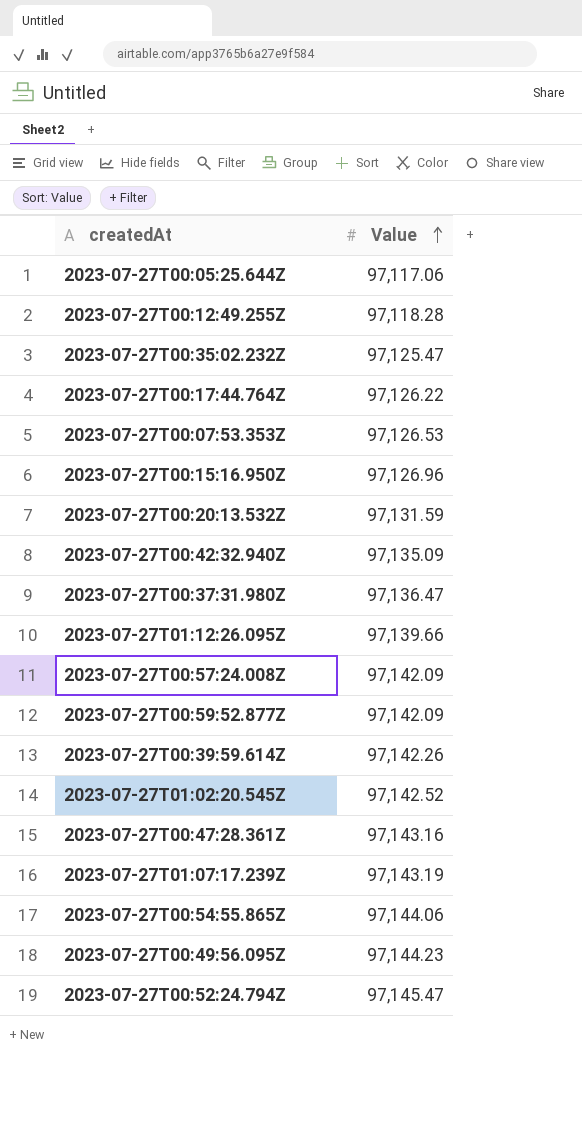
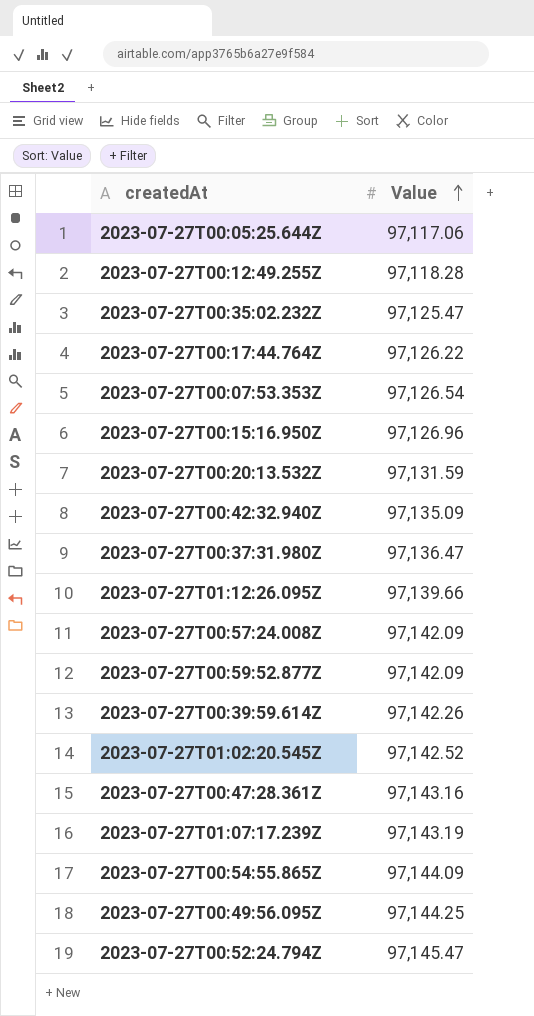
2023-07-27T00:07:53.353Z | Value: 97,126.53 -> 97,126.54
2023-07-27T00:54:55.865Z | Value: 97,144.06 -> 97,144.09
2023-07-27T00:49:56.095Z | Value: 97,144.23 -> 97,144.25

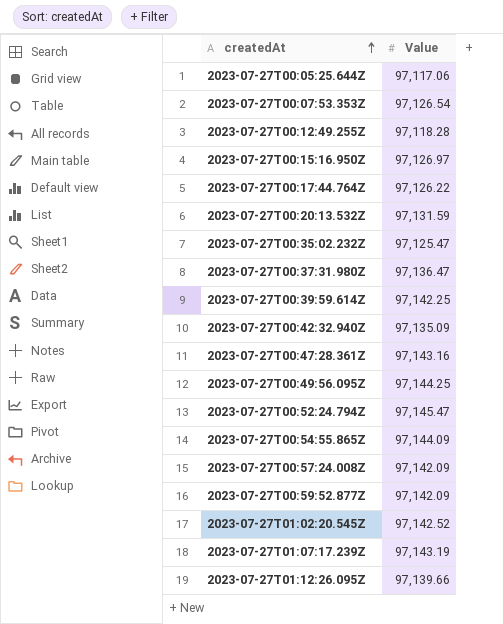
row order: Value ascending -> createdAt ascending
2023-07-27T00:15:16.950Z | Value: 97,126.96 -> 97,126.97
2023-07-27T00:39:59.614Z | Value: 97,142.26 -> 97,142.25

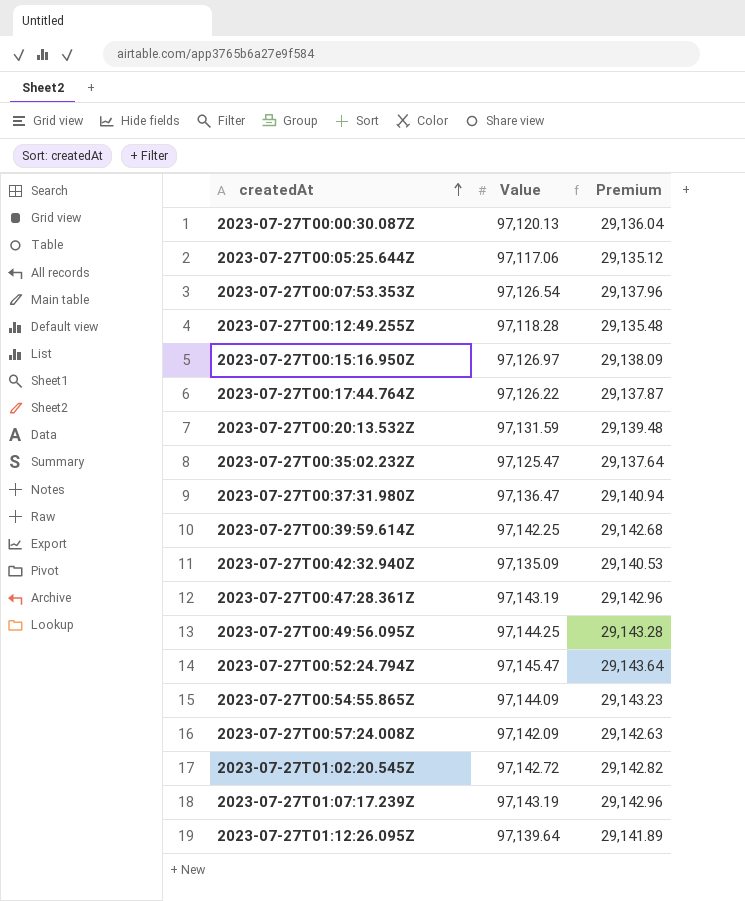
column Premium | formula: none -> [Value] * 0.3
row 2023-07-27T00:59:52.877Z: 97,142.09 -> none
row 2023-07-27T00:00:30.087Z: none -> 97,120.13 | 29,136.04
2023-07-27T00:47:28.361Z | Value: 97,143.16 -> 97,143.19
2023-07-27T01:02:20.545Z | Value: 97,142.52 -> 97,142.72
2023-07-27T01:12:26.095Z | Value: 97,139.66 -> 97,139.64

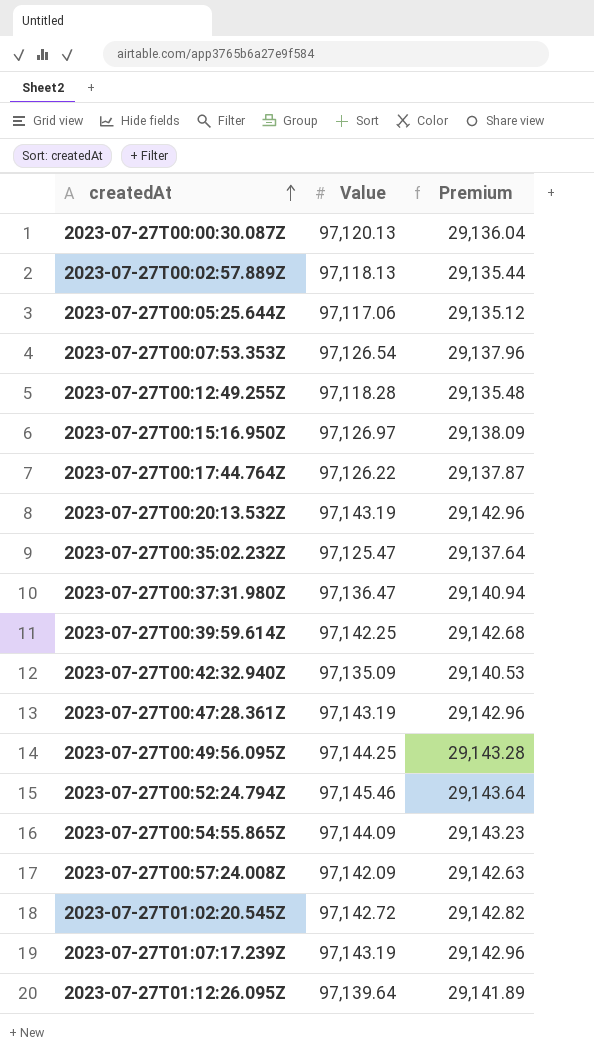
row 2023-07-27T00:02:57.889Z: none -> 97,118.13 | 29,135.44
2023-07-27T00:20:13.532Z | Value: 97,131.59 -> 97,143.19
2023-07-27T00:20:13.532Z | Premium: 29,139.48 -> 29,142.96
2023-07-27T00:52:24.794Z | Value: 97,145.47 -> 97,145.46

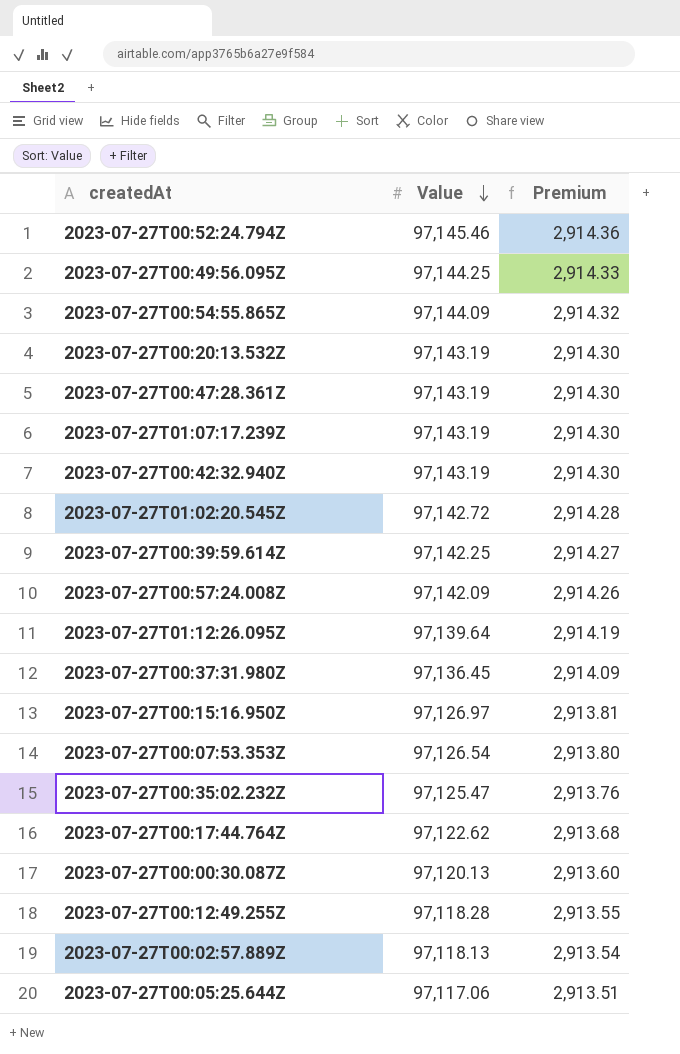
row order: createdAt ascending -> Value descending
column Premium | formula: [Value] * 0.3 -> [Value] * 0.03
2023-07-27T00:42:32.940Z | Value: 97,135.09 -> 97,143.19
2023-07-27T00:37:31.980Z | Value: 97,136.47 -> 97,136.45
2023-07-27T00:17:44.764Z | Value: 97,126.22 -> 97,122.62

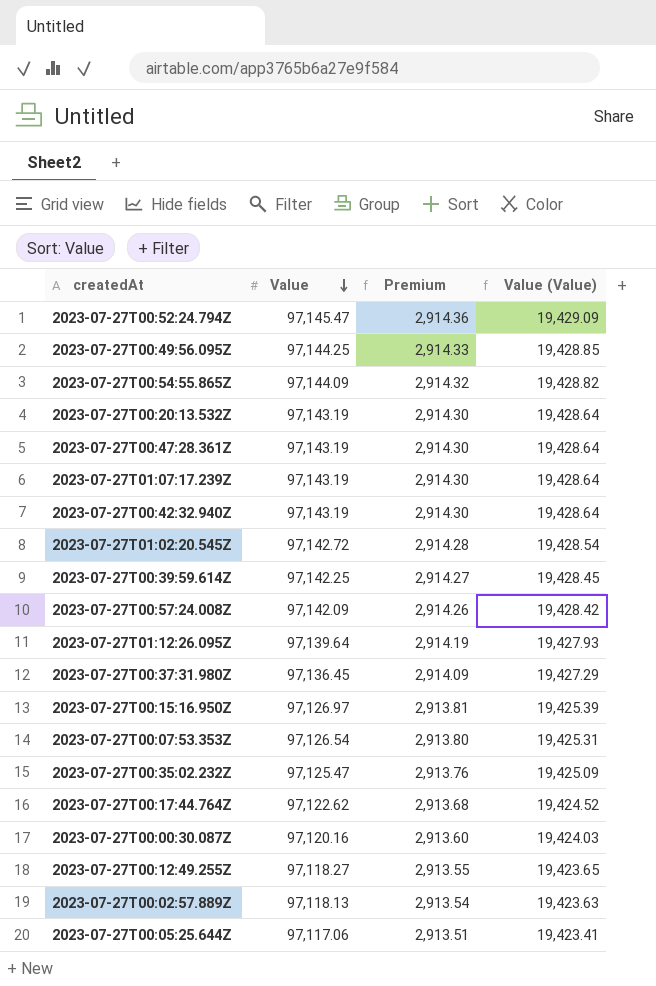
column Value (Value) | formula: none -> [Value] * 0.2
2023-07-27T00:52:24.794Z | Value: 97,145.46 -> 97,145.47
2023-07-27T00:00:30.087Z | Value: 97,120.13 -> 97,120.16
2023-07-27T00:12:49.255Z | Value: 97,118.28 -> 97,118.27

